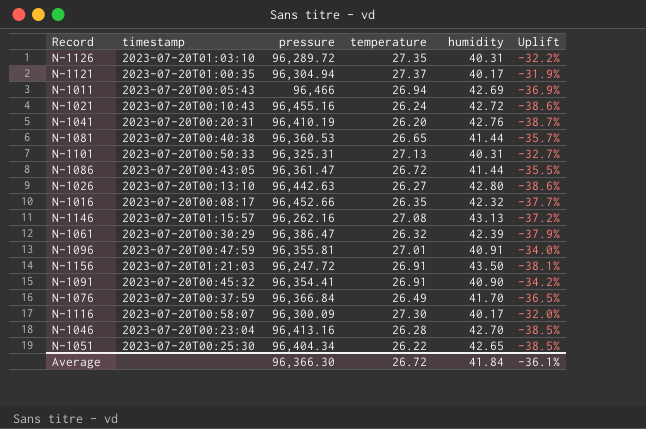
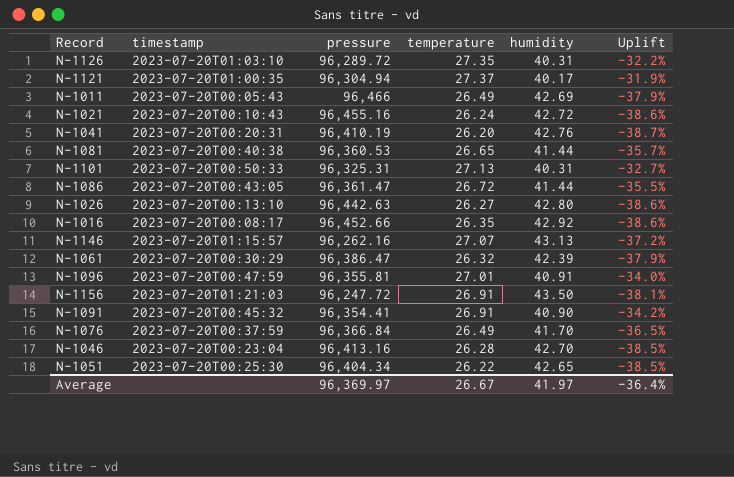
row N-1116: 2023-07-20T00:58:07 | 96,300.09 | 27.30 | 40.17 | -32.0% -> none
N-1011 | temperature: 26.94 -> 26.49
N-1011 | Uplift: -36.9% -> -37.9%
N-1016 | humidity: 42.32 -> 42.92
N-1016 | Uplift: -37.7% -> -38.6%
N-1146 | temperature: 27.08 -> 27.07
Average | pressure: 96,366.30 -> 96,369.97
Average | temperature: 26.72 -> 26.67
Average | humidity: 41.84 -> 41.97
Average | Uplift: -36.1% -> -36.4%

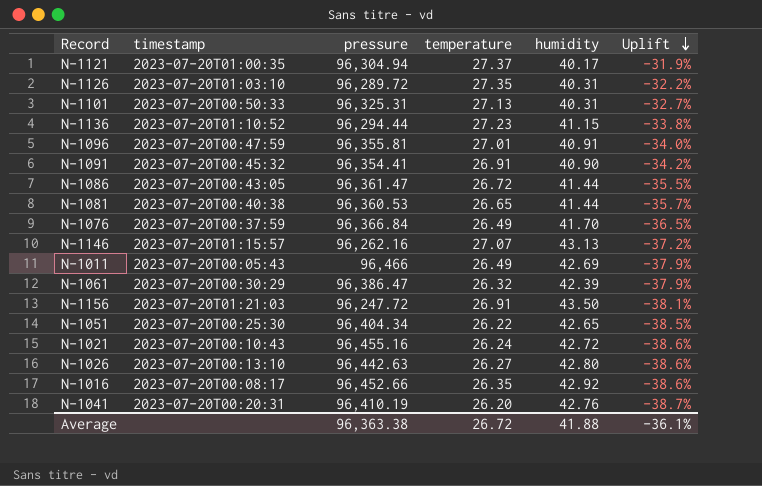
row order: none -> Uplift descending
row N-1046: 2023-07-20T00:23:04 | 96,413.16 | 26.28 | 42.70 | -38.5% -> none
row N-1136: none -> 2023-07-20T01:10:52 | 96,294.44 | 27.23 | 41.15 | -33.8%
Average | pressure: 96,369.97 -> 96,363.38
Average | temperature: 26.67 -> 26.72
Average | humidity: 41.97 -> 41.88
Average | Uplift: -36.4% -> -36.1%

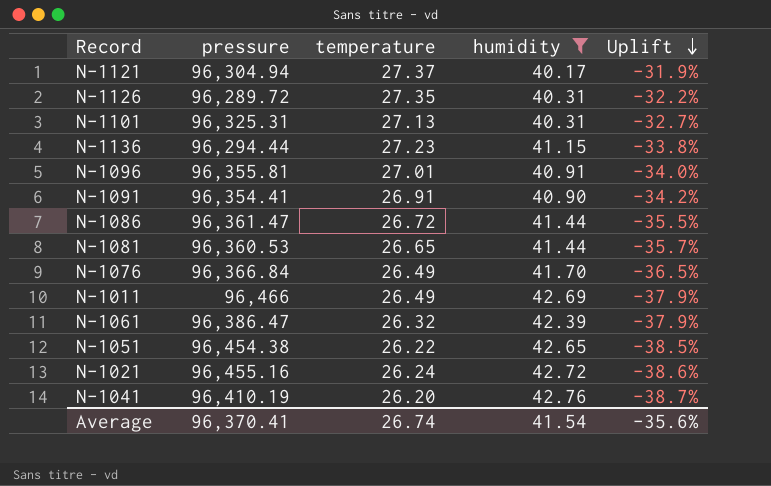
filter: none -> humidity <= 42.76
column timestamp | position: 2 -> none
N-1051 | pressure: 96,404.34 -> 96,454.38
Average | pressure: 96,363.38 -> 96,370.41
Average | temperature: 26.72 -> 26.74
Average | humidity: 41.88 -> 41.54
Average | Uplift: -36.1% -> -35.6%

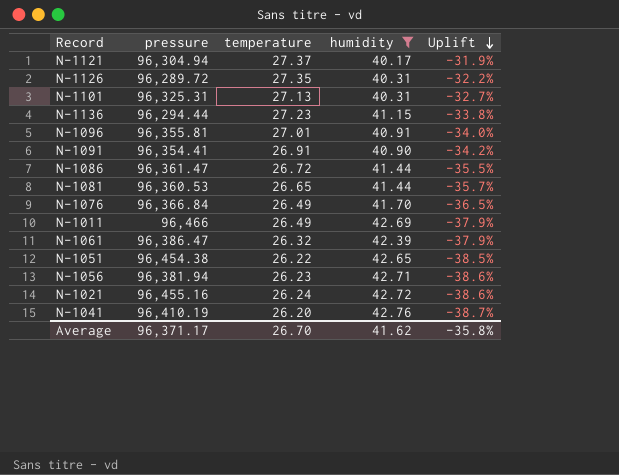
row N-1056: none -> 96,381.94 | 26.23 | 42.71 | -38.6%
Average | pressure: 96,370.41 -> 96,371.17
Average | temperature: 26.74 -> 26.70
Average | humidity: 41.54 -> 41.62
Average | Uplift: -35.6% -> -35.8%

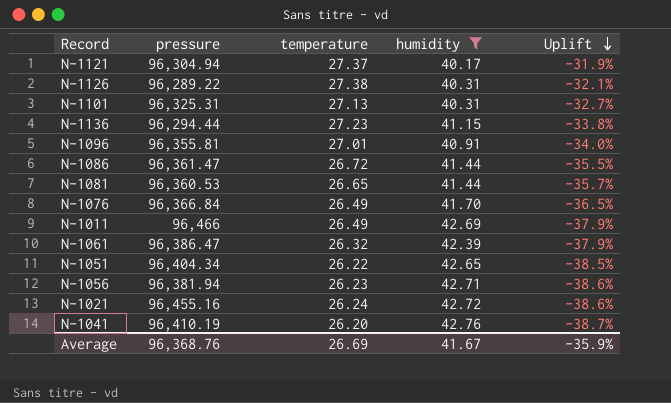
row N-1091: 96,354.41 | 26.91 | 40.90 | -34.2% -> none
N-1126 | pressure: 96,289.72 -> 96,289.22
N-1126 | temperature: 27.35 -> 27.38
N-1126 | Uplift: -32.2% -> -32.1%
N-1051 | pressure: 96,454.38 -> 96,404.34
Average | pressure: 96,371.17 -> 96,368.76
Average | temperature: 26.70 -> 26.69
Average | humidity: 41.62 -> 41.67
Average | Uplift: -35.8% -> -35.9%

